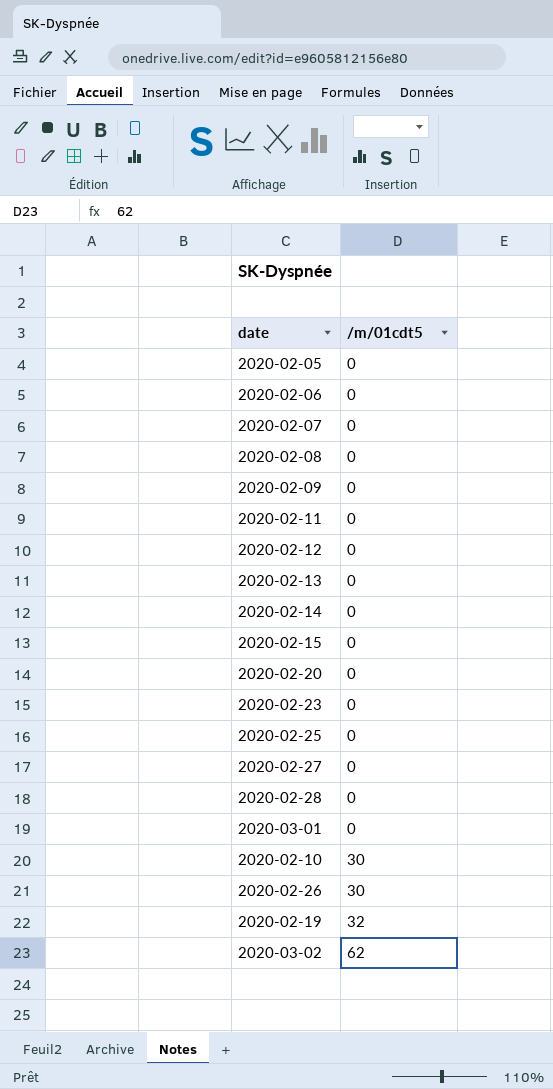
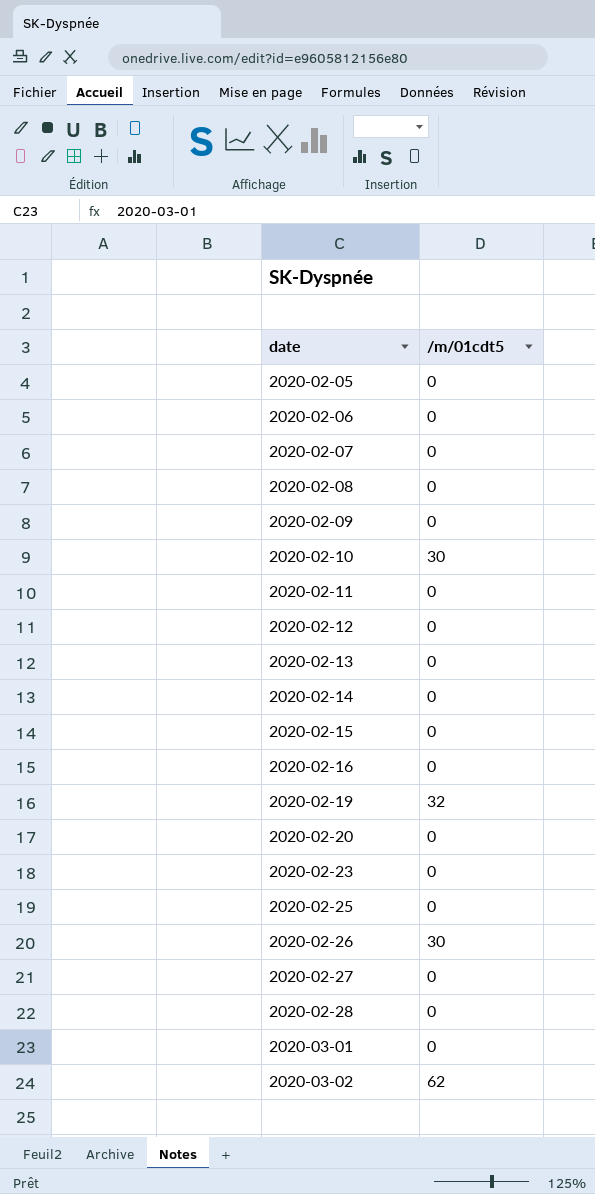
row order: /m/01cdt5 ascending -> date ascending
row 2020-02-16: none -> 0

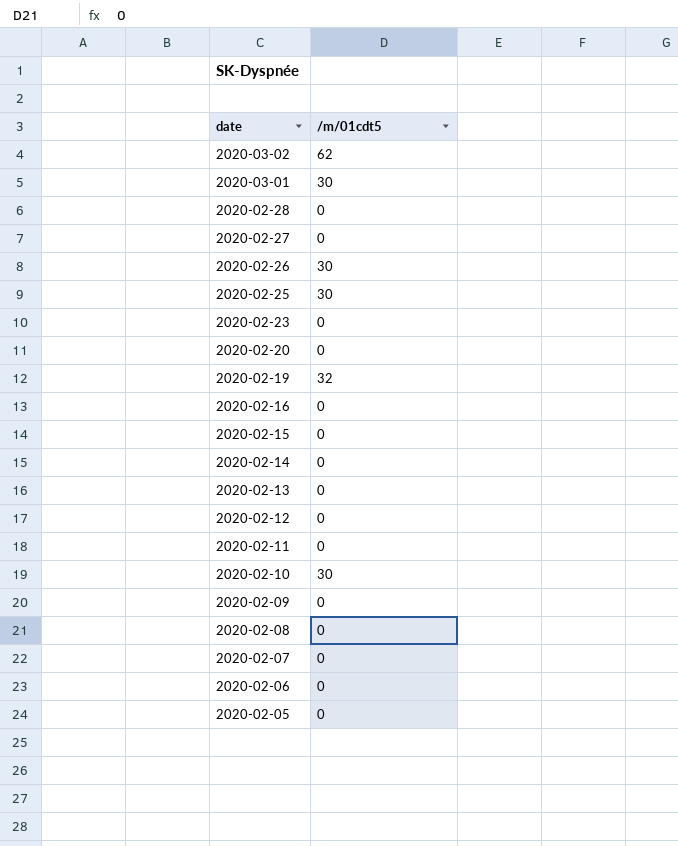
row order: date ascending -> date descending
2020-03-01 | /m/01cdt5: 0 -> 30
2020-02-25 | /m/01cdt5: 0 -> 30

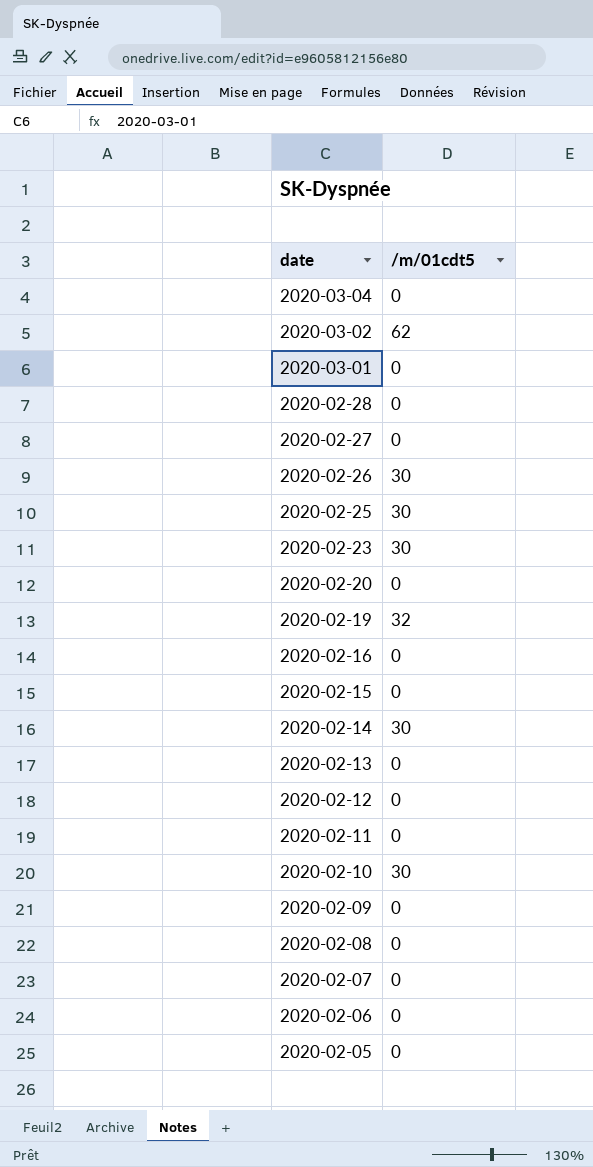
row 2020-03-04: none -> 0
2020-03-01 | /m/01cdt5: 30 -> 0
2020-02-23 | /m/01cdt5: 0 -> 30
2020-02-14 | /m/01cdt5: 0 -> 30

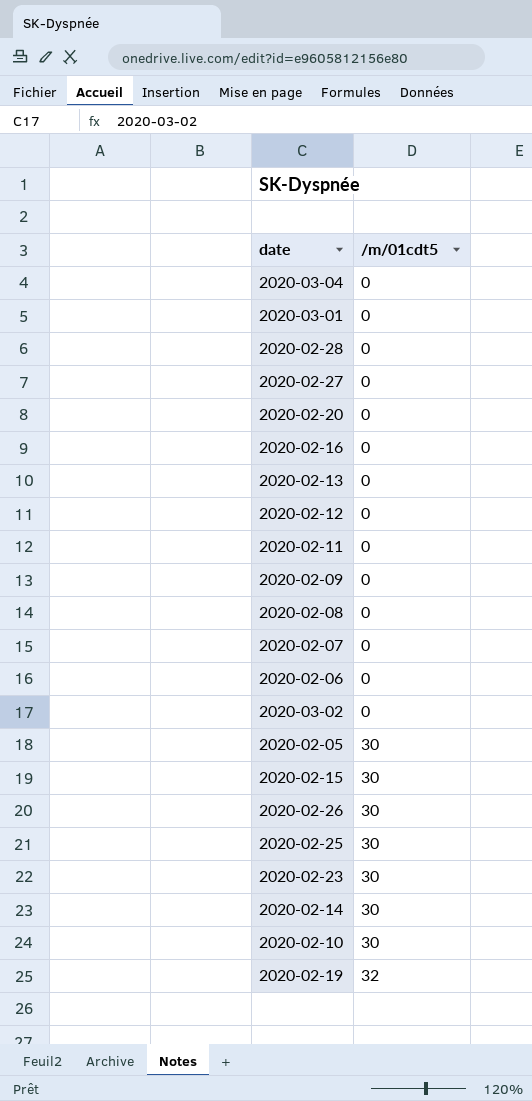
row order: date descending -> /m/01cdt5 ascending
2020-03-02 | /m/01cdt5: 62 -> 0
2020-02-05 | /m/01cdt5: 0 -> 30
2020-02-15 | /m/01cdt5: 0 -> 30

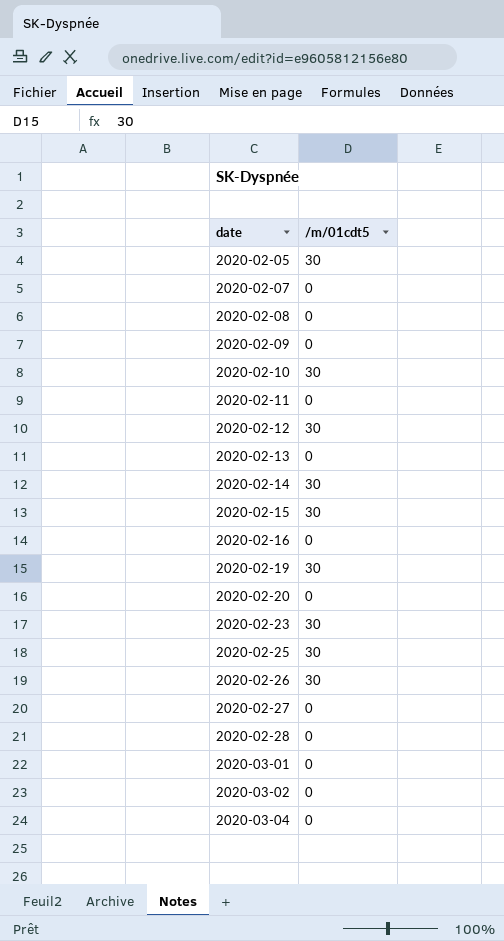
row order: /m/01cdt5 ascending -> date ascending
row 2020-02-06: 0 -> none
2020-02-12 | /m/01cdt5: 0 -> 30
2020-02-19 | /m/01cdt5: 32 -> 30

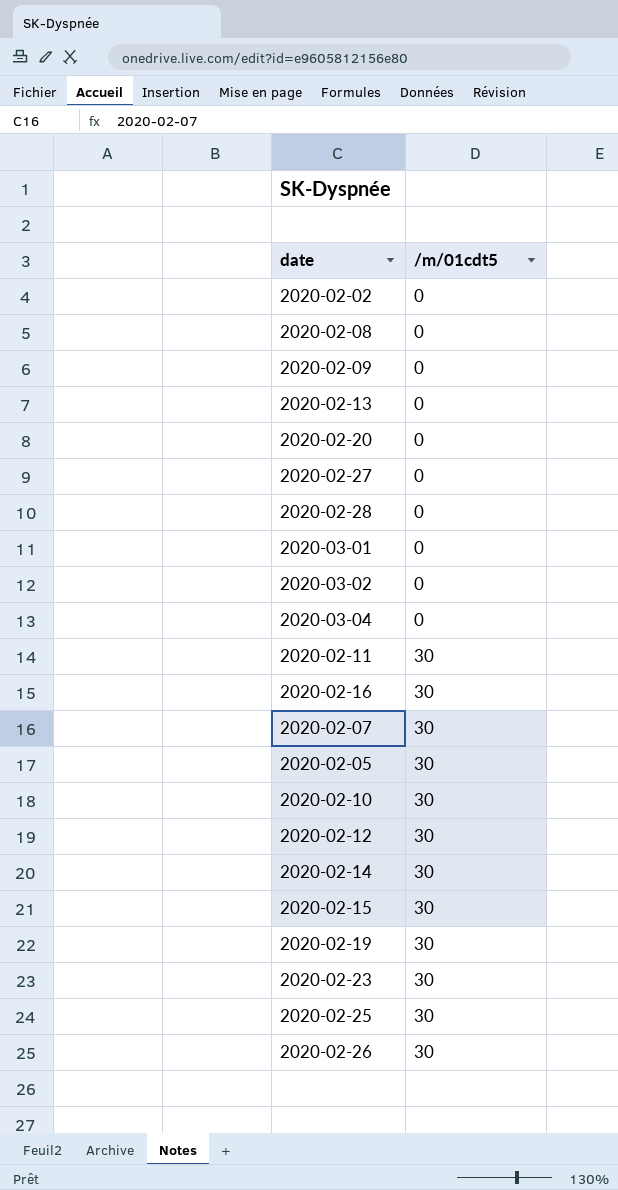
row order: date ascending -> /m/01cdt5 ascending
row 2020-02-02: none -> 0
2020-02-11 | /m/01cdt5: 0 -> 30
2020-02-16 | /m/01cdt5: 0 -> 30
2020-02-07 | /m/01cdt5: 0 -> 30

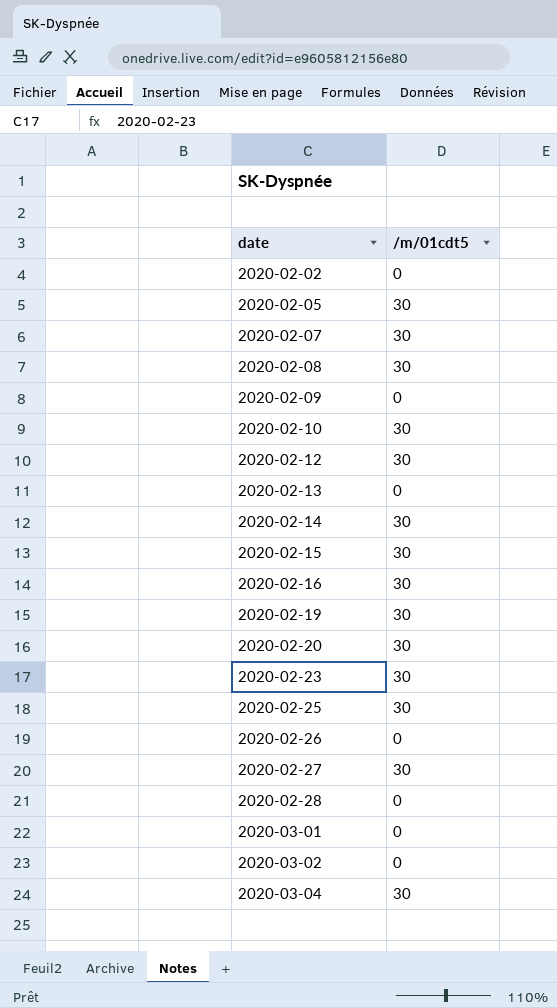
row order: /m/01cdt5 ascending -> date ascending
row 2020-02-11: 30 -> none
2020-02-08 | /m/01cdt5: 0 -> 30
2020-02-20 | /m/01cdt5: 0 -> 30
2020-02-26 | /m/01cdt5: 30 -> 0
2020-02-27 | /m/01cdt5: 0 -> 30
2020-03-04 | /m/01cdt5: 0 -> 30

